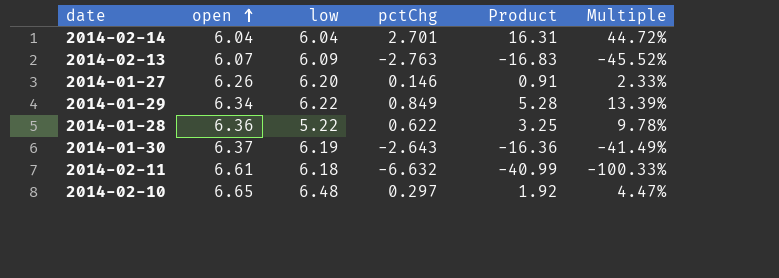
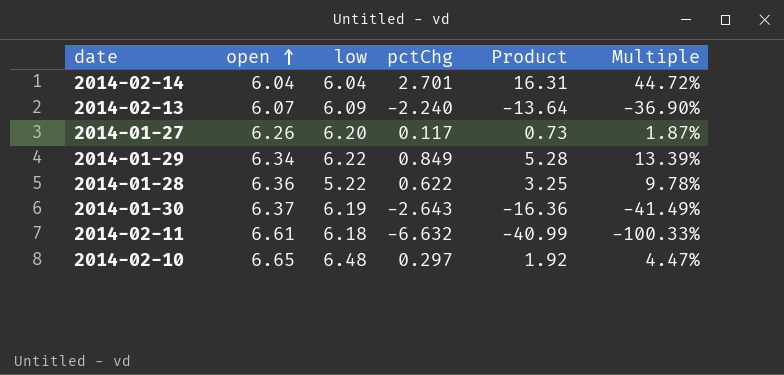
2014-02-13 | pctChg: -2.763 -> -2.240
2014-02-13 | Product: -16.83 -> -13.64
2014-02-13 | Multiple: -45.52% -> -36.90%
2014-01-27 | pctChg: 0.146 -> 0.117
2014-01-27 | Product: 0.91 -> 0.73
2014-01-27 | Multiple: 2.33% -> 1.87%

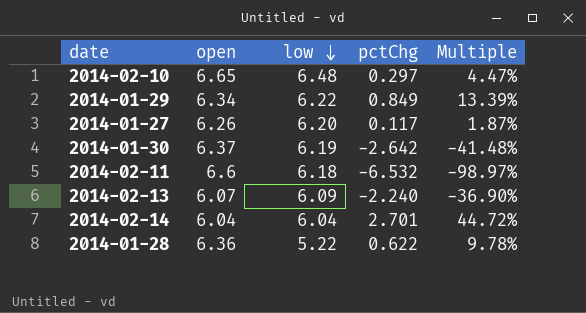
row order: open ascending -> low descending
column Product | formula: [low] * [pctChg] -> none
2014-01-30 | pctChg: -2.643 -> -2.642
2014-01-30 | Multiple: -41.49% -> -41.48%
2014-02-11 | open: 6.61 -> 6.6
2014-02-11 | pctChg: -6.632 -> -6.532
2014-02-11 | Multiple: -100.33% -> -98.97%

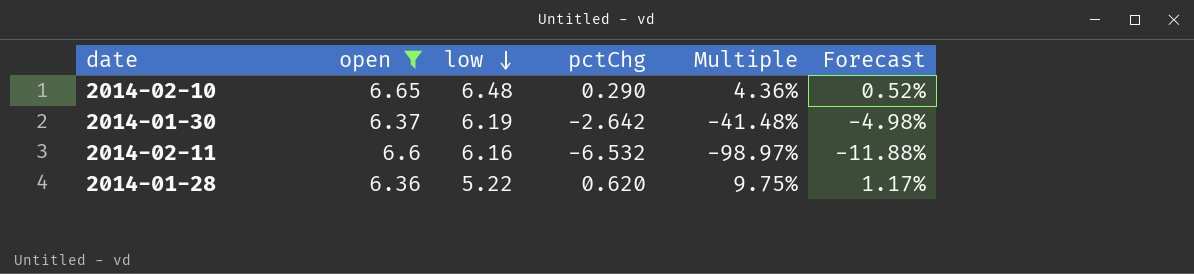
filter: none -> open >= 6.36
column Forecast | formula: none -> [Multiple] * 0.12
2014-02-10 | pctChg: 0.297 -> 0.290
2014-02-10 | Multiple: 4.47% -> 4.36%
2014-02-11 | low: 6.18 -> 6.16
2014-01-28 | pctChg: 0.622 -> 0.620
2014-01-28 | Multiple: 9.78% -> 9.75%

